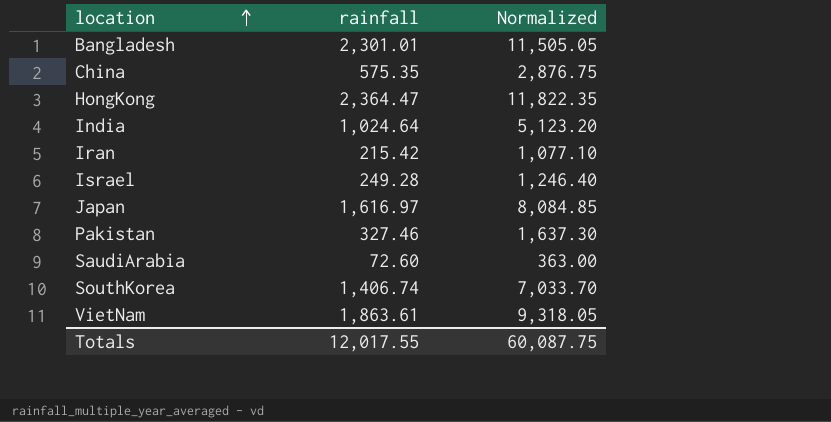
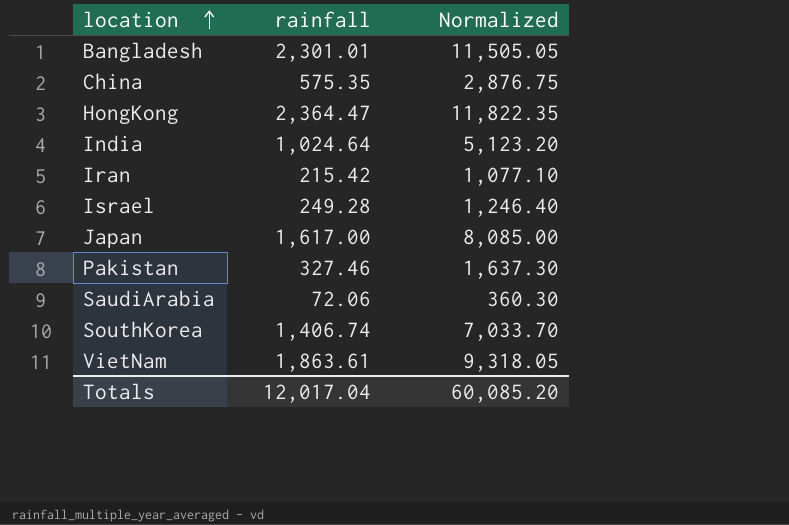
Japan | rainfall: 1,616.97 -> 1,617.00
Japan | Normalized: 8,084.85 -> 8,085.00
SaudiArabia | rainfall: 72.60 -> 72.06
SaudiArabia | Normalized: 363.00 -> 360.30
Totals | rainfall: 12,017.55 -> 12,017.04
Totals | Normalized: 60,087.75 -> 60,085.20

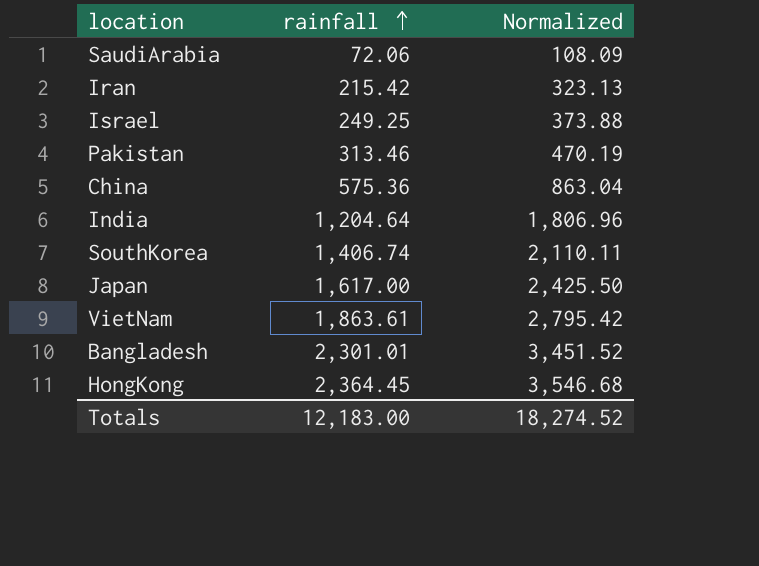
row order: location ascending -> rainfall ascending
column Normalized | formula: [rainfall] * 5 -> [rainfall] * 1.5
Israel | rainfall: 249.28 -> 249.25
Pakistan | rainfall: 327.46 -> 313.46
China | rainfall: 575.35 -> 575.36
India | rainfall: 1,024.64 -> 1,204.64
HongKong | rainfall: 2,364.47 -> 2,364.45
Totals | rainfall: 12,017.04 -> 12,183.00
Totals | Normalized: 60,085.20 -> 18,274.52

